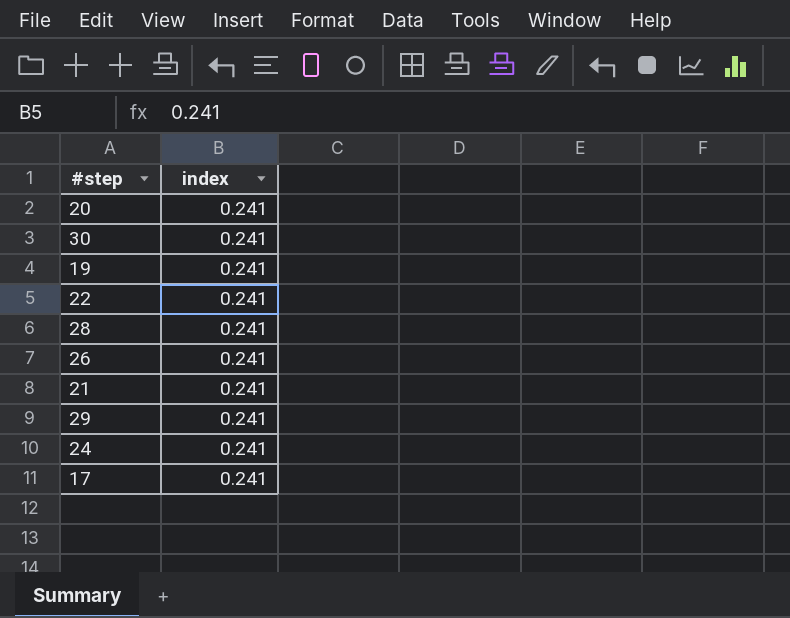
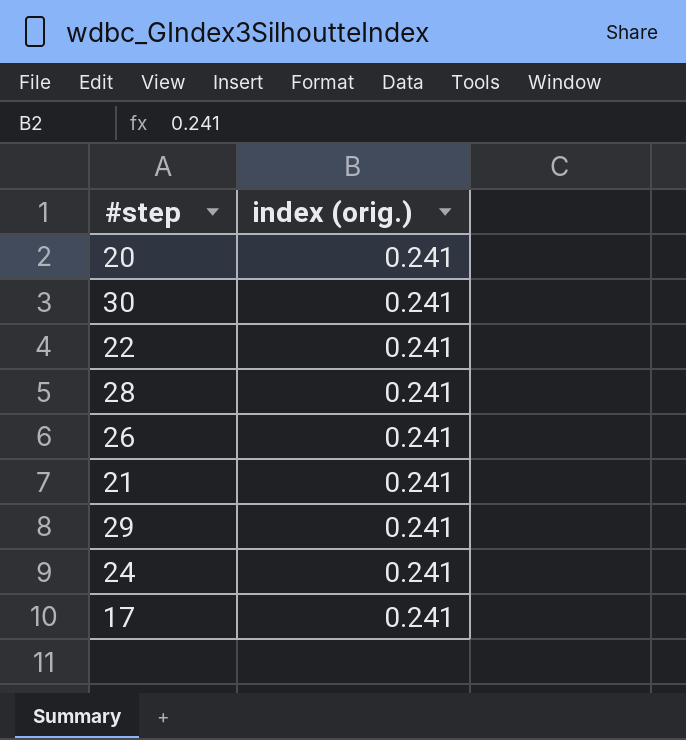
column name: index -> index (orig.)
row 19: 0.241 -> none

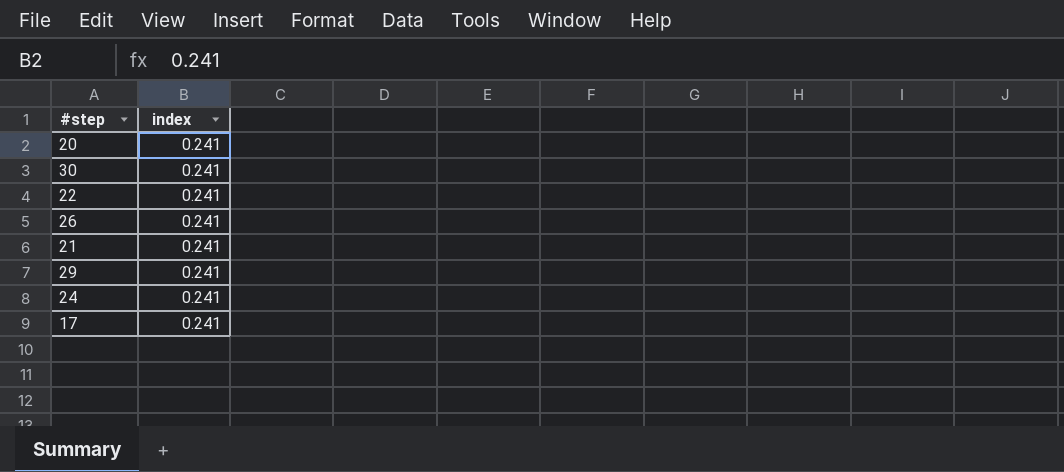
column name: index (orig.) -> index
row 28: 0.241 -> none

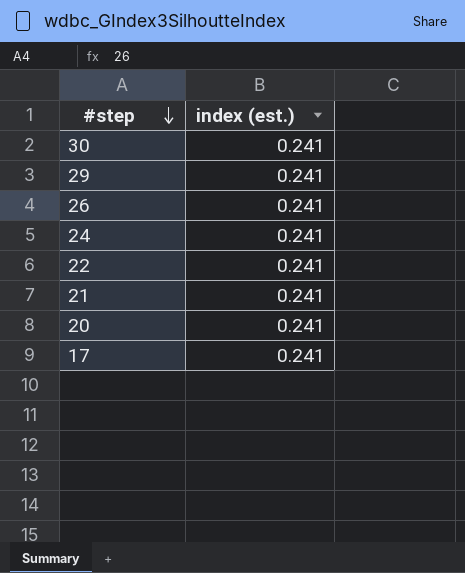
row order: none -> #step descending
column name: index -> index (est.)

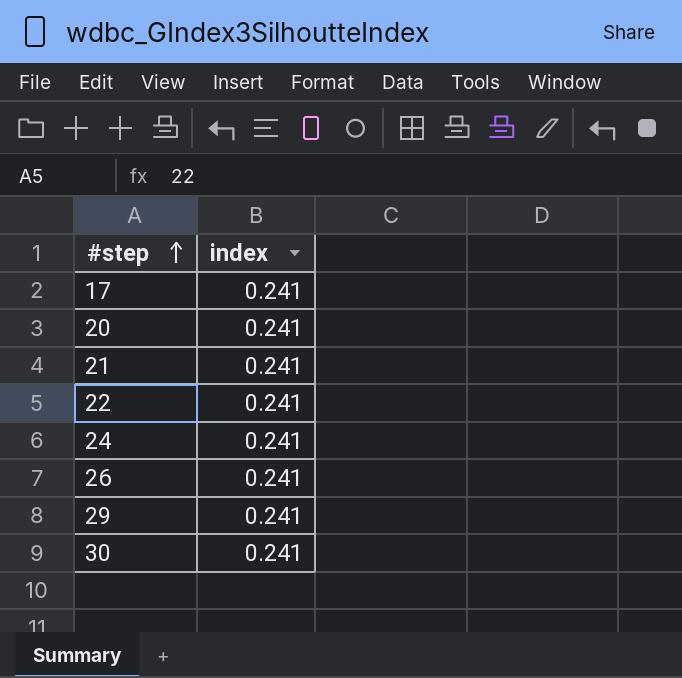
row order: #step descending -> #step ascending
column name: index (est.) -> index

